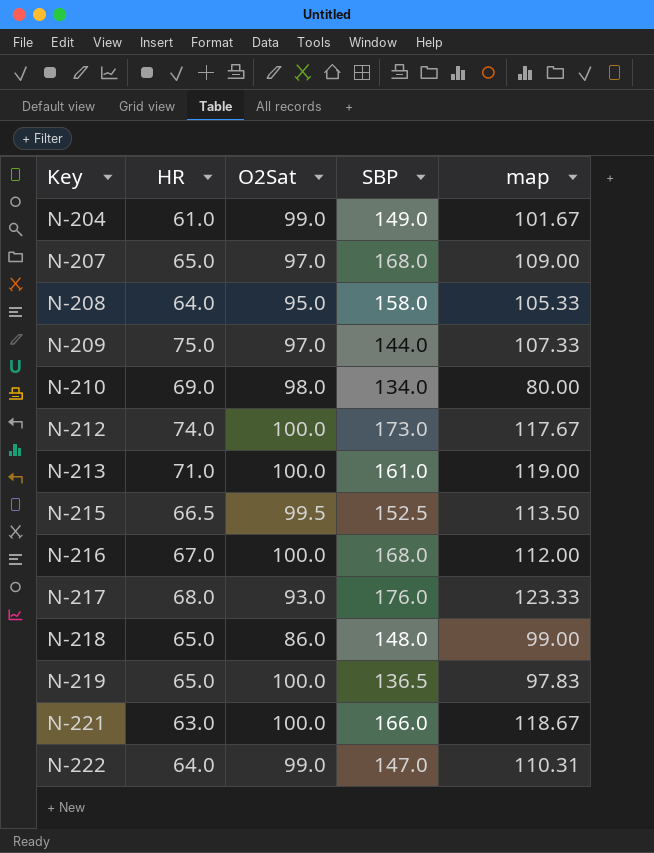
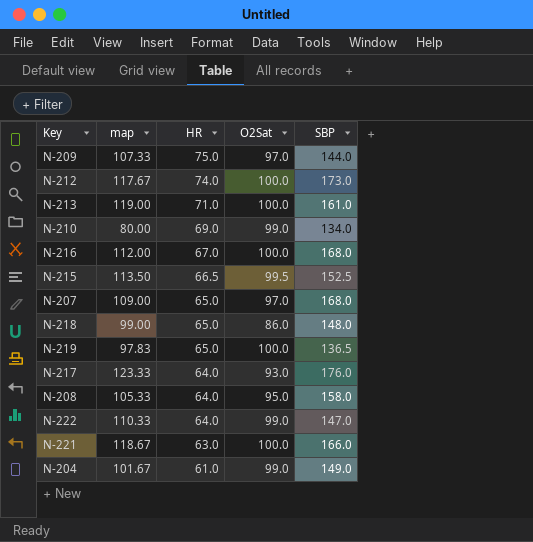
row order: Key ascending -> HR descending
column map | position: 5 -> 2
N-210 | O2Sat: 98.0 -> 99.0
N-217 | HR: 68.0 -> 64.0
N-222 | map: 110.31 -> 110.33

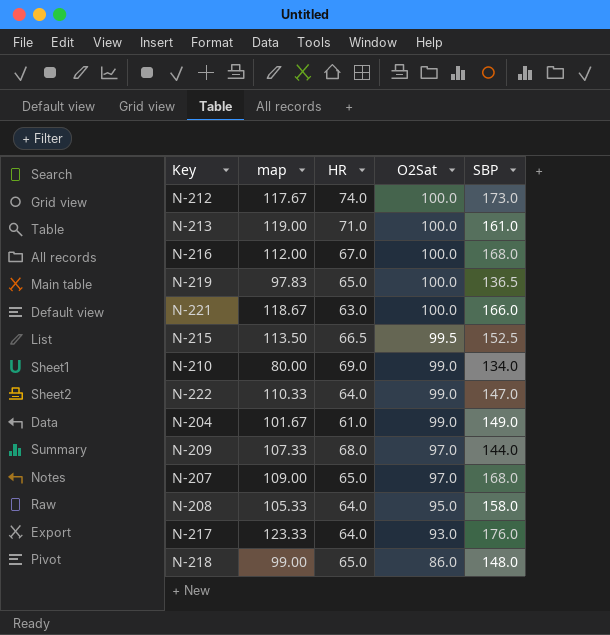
row order: HR descending -> O2Sat descending
N-209 | HR: 75.0 -> 68.0

